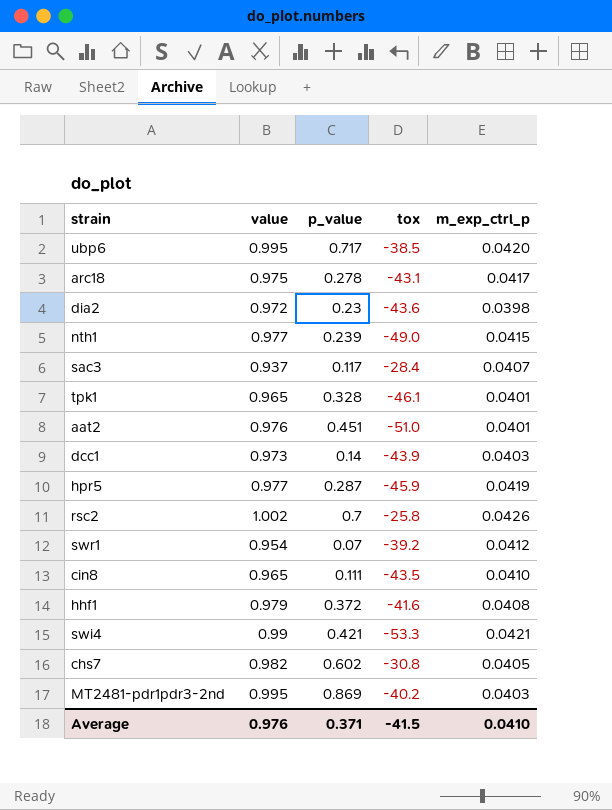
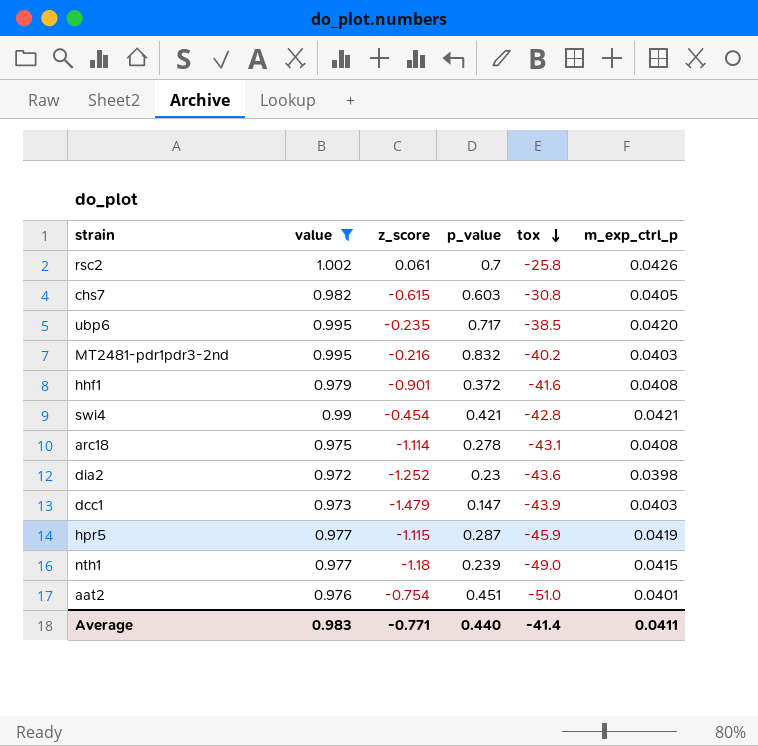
filter: none -> value >= 0.972
row order: none -> tox descending
column z_score | position: none -> 3
chs7 | p_value: 0.602 -> 0.603
MT2481-pdr1pdr3-2nd | p_value: 0.869 -> 0.832
swi4 | tox: -53.3 -> -42.8
arc18 | m_exp_ctrl_p: 0.0417 -> 0.0408
dcc1 | p_value: 0.14 -> 0.147
Average | value: 0.976 -> 0.983
Average | p_value: 0.371 -> 0.440
Average | tox: -41.5 -> -41.4
Average | m_exp_ctrl_p: 0.0410 -> 0.0411

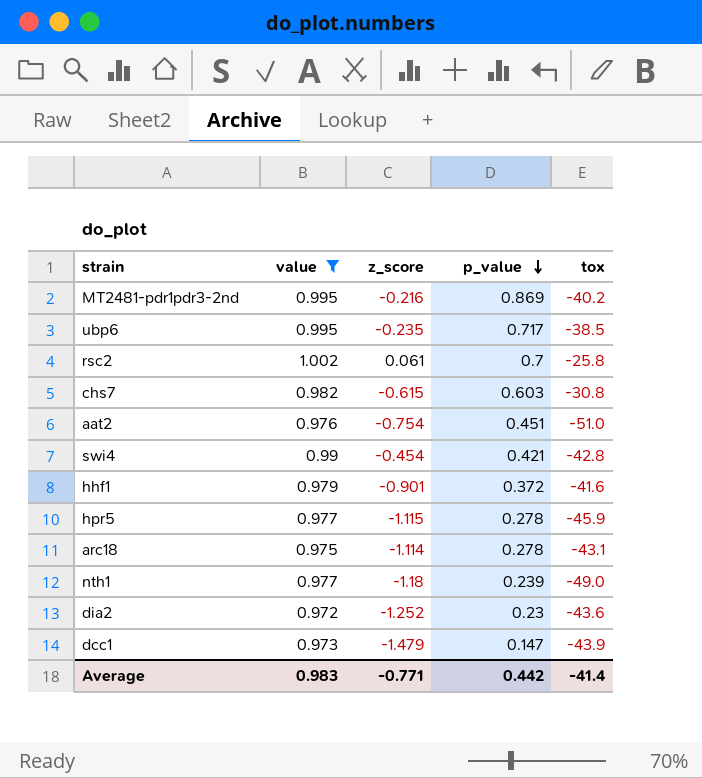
row order: tox descending -> p_value descending
column m_exp_ctrl_p | position: 6 -> none
MT2481-pdr1pdr3-2nd | p_value: 0.832 -> 0.869
hpr5 | p_value: 0.287 -> 0.278
Average | p_value: 0.440 -> 0.442

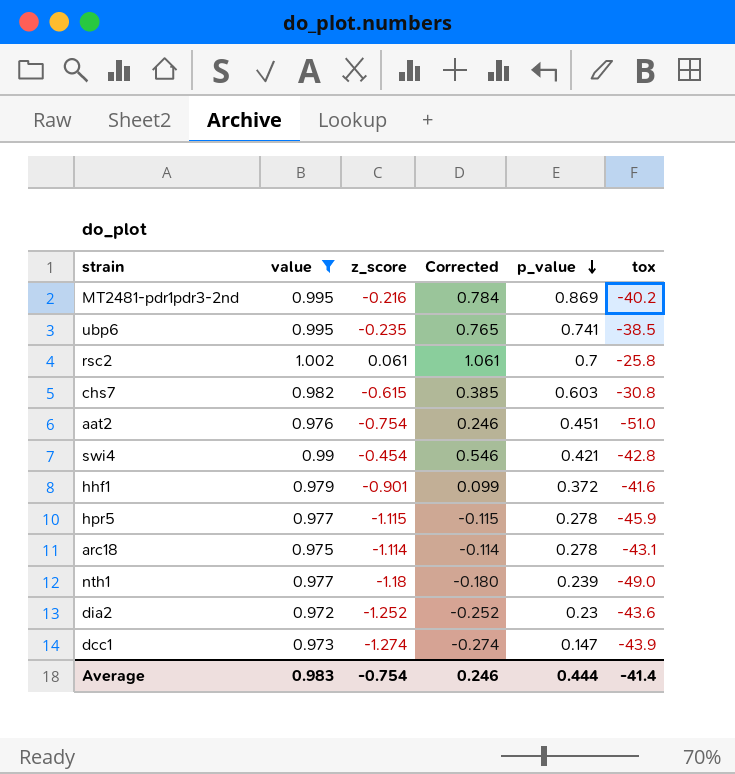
column Corrected | formula: none -> [z_score] + 1
ubp6 | p_value: 0.717 -> 0.741
dcc1 | z_score: -1.479 -> -1.274
Average | z_score: -0.771 -> -0.754
Average | p_value: 0.442 -> 0.444

